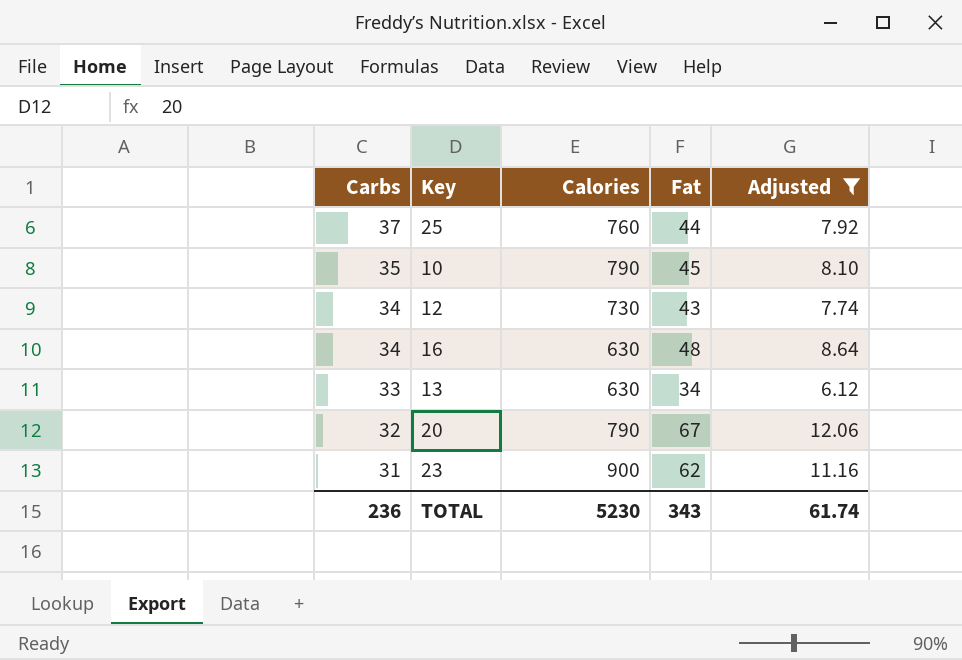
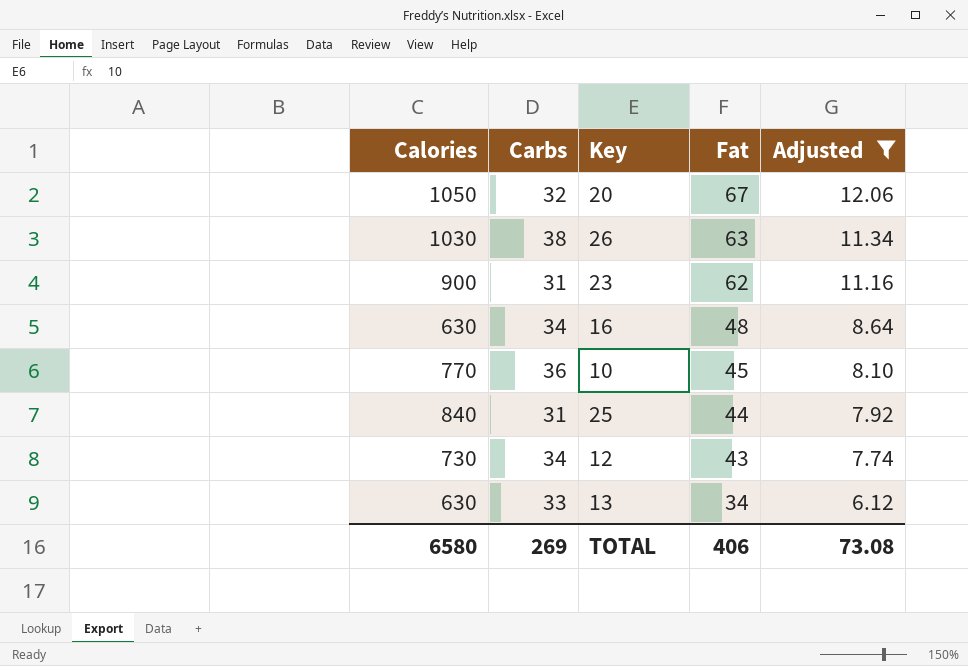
row order: Carbs descending -> Fat descending
column Calories | position: 3 -> 1
20 | Calories: 790 -> 1050
row 26: none -> 1030 | 38 | 63 | 11.34
10 | Calories: 790 -> 770
10 | Carbs: 35 -> 36
25 | Calories: 760 -> 840
25 | Carbs: 37 -> 31
TOTAL | Calories: 5230 -> 6580
TOTAL | Carbs: 236 -> 269
TOTAL | Fat: 343 -> 406
TOTAL | Adjusted: 61.74 -> 73.08

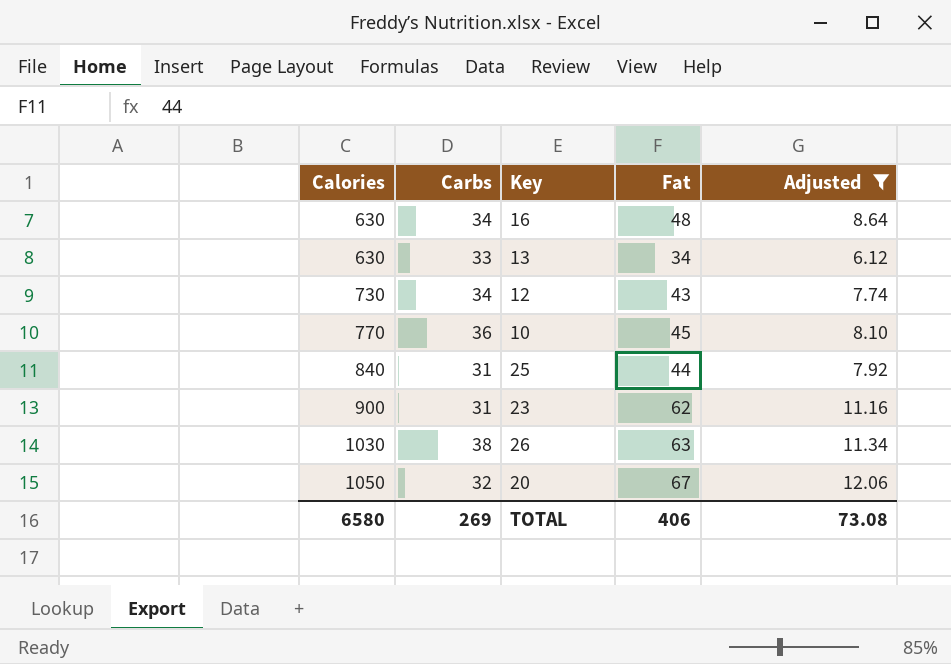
row order: Fat descending -> Calories ascending

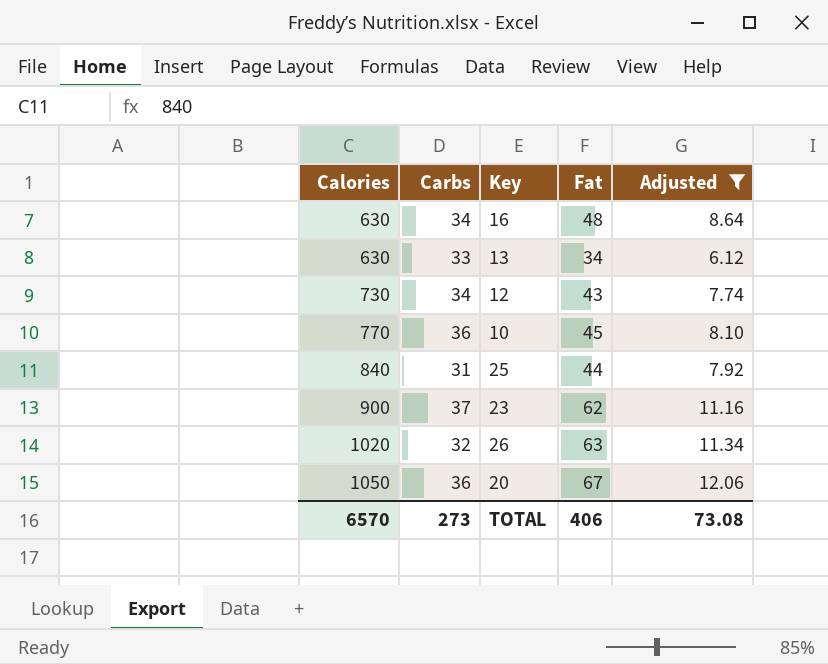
23 | Carbs: 31 -> 37
26 | Calories: 1030 -> 1020
26 | Carbs: 38 -> 32
20 | Carbs: 32 -> 36
TOTAL | Calories: 6580 -> 6570
TOTAL | Carbs: 269 -> 273

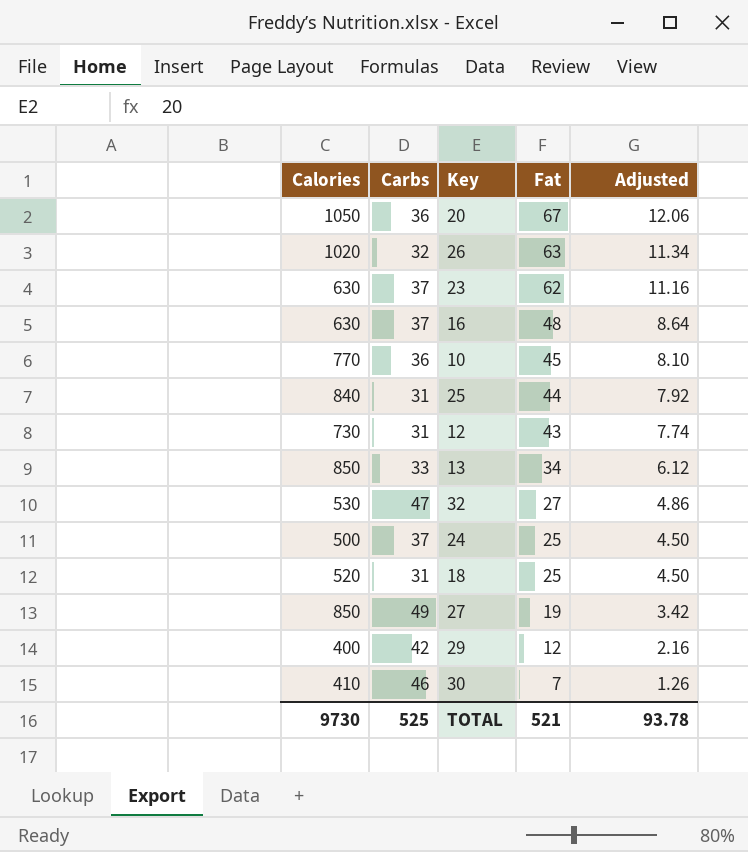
filter: Adjusted >= 6.12 -> none
row order: Calories ascending -> Fat descending
23 | Calories: 900 -> 630
16 | Carbs: 34 -> 37
12 | Carbs: 34 -> 31
13 | Calories: 630 -> 850
TOTAL | Calories: 6570 -> 9730
TOTAL | Carbs: 273 -> 525
TOTAL | Fat: 406 -> 521
TOTAL | Adjusted: 73.08 -> 93.78

